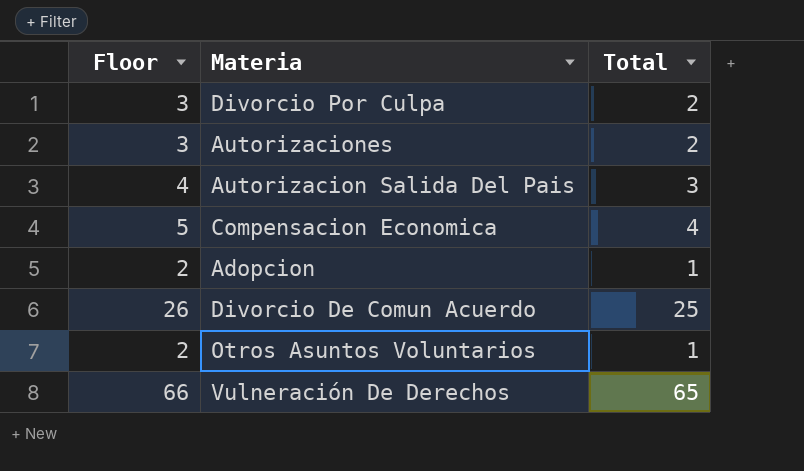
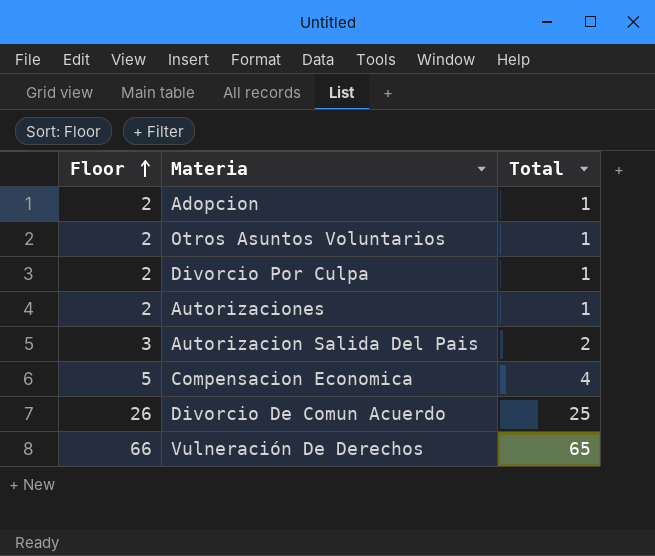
row order: none -> Floor ascending
Divorcio Por Culpa | Floor: 3 -> 2
Divorcio Por Culpa | Total: 2 -> 1
Autorizaciones | Floor: 3 -> 2
Autorizaciones | Total: 2 -> 1
Autorizacion Salida Del Pais | Floor: 4 -> 3
Autorizacion Salida Del Pais | Total: 3 -> 2

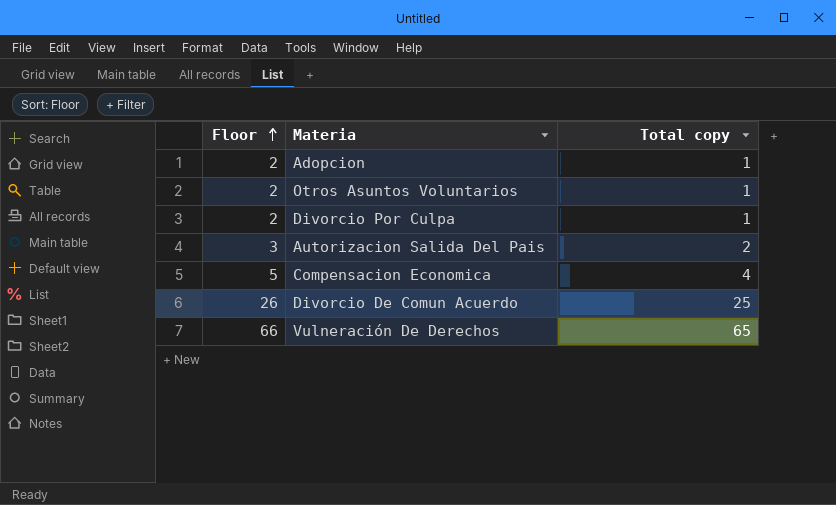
column name: Total -> Total copy
row Autorizaciones: 2 | 1 -> none

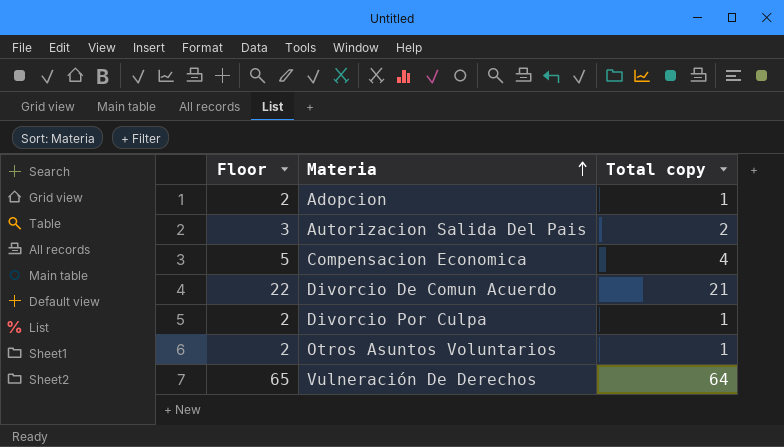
row order: Floor ascending -> Materia ascending
Divorcio De Comun Acuerdo | Floor: 26 -> 22
Divorcio De Comun Acuerdo | Total copy: 25 -> 21
Vulneración De Derechos | Floor: 66 -> 65
Vulneración De Derechos | Total copy: 65 -> 64

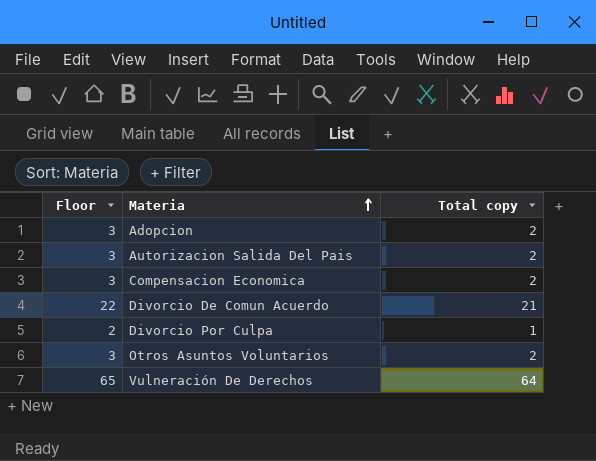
Adopcion | Floor: 2 -> 3
Adopcion | Total copy: 1 -> 2
Compensacion Economica | Floor: 5 -> 3
Compensacion Economica | Total copy: 4 -> 2
Otros Asuntos Voluntarios | Floor: 2 -> 3
Otros Asuntos Voluntarios | Total copy: 1 -> 2

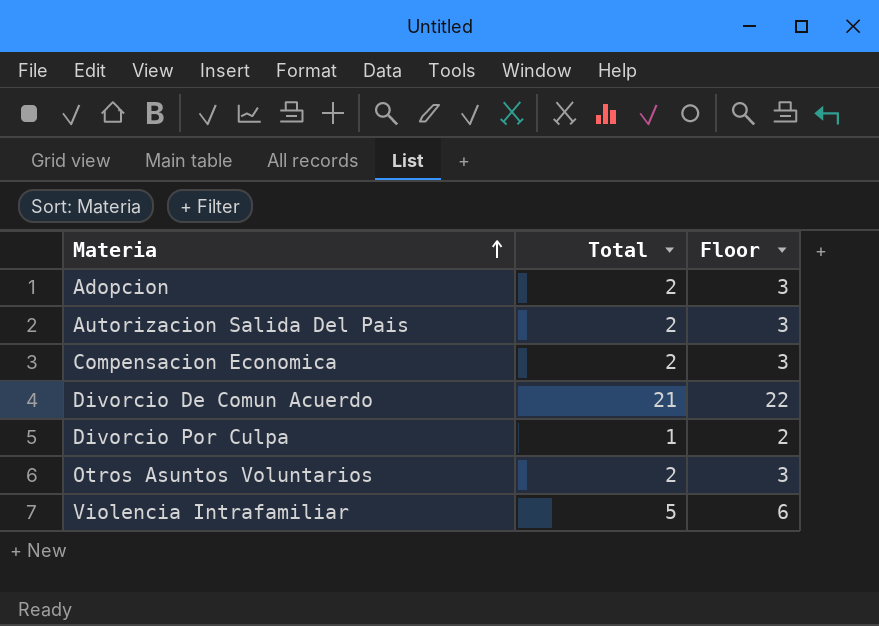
column name: Total copy -> Total
column Floor | position: 1 -> 3
row Vulneración De Derechos: 65 | 64 -> none
row Violencia Intrafamiliar: none -> 5 | 6

